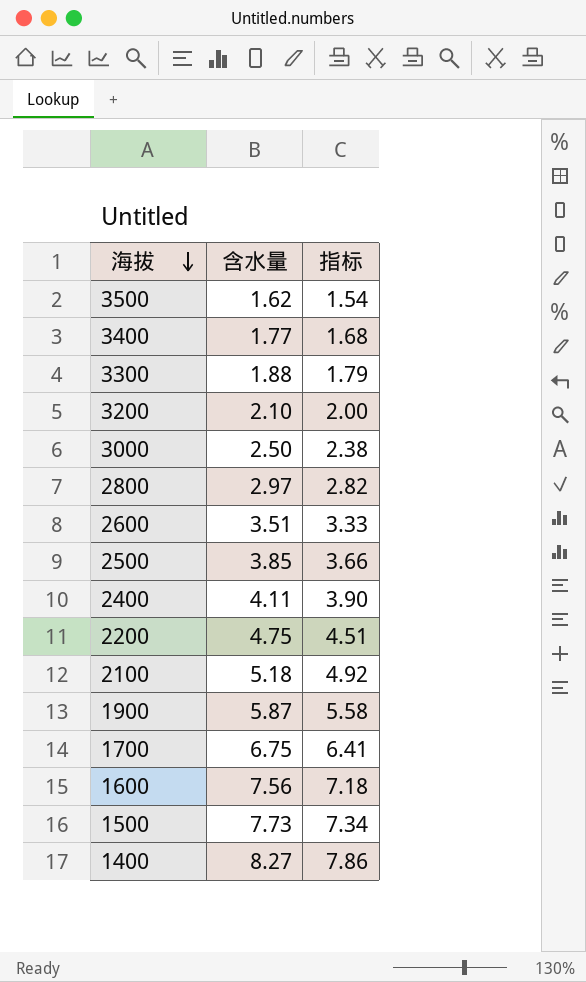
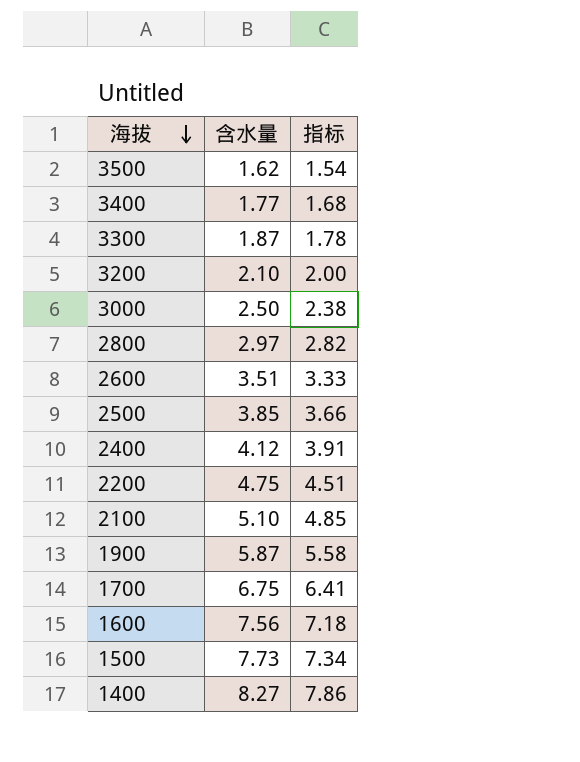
3300 | 含水量: 1.88 -> 1.87
3300 | 指标: 1.79 -> 1.78
2400 | 含水量: 4.11 -> 4.12
2400 | 指标: 3.90 -> 3.91
2100 | 含水量: 5.18 -> 5.10
2100 | 指标: 4.92 -> 4.85

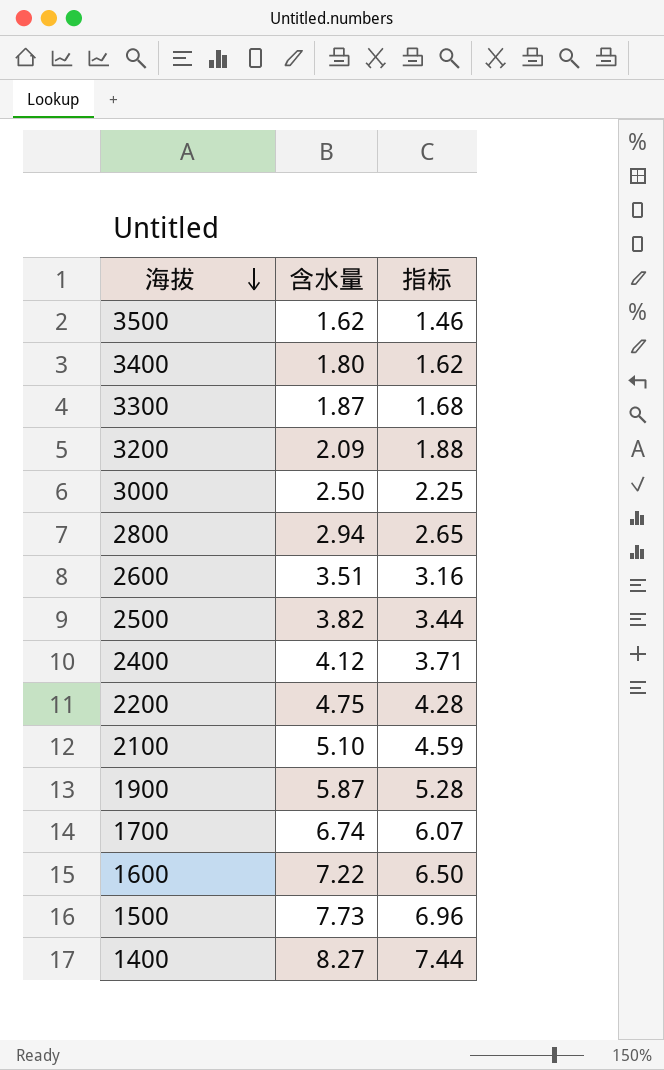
column 指标 | formula: [含水量] * 0.95 -> [含水量] * 0.9
3400 | 含水量: 1.77 -> 1.80
3200 | 含水量: 2.10 -> 2.09
2800 | 含水量: 2.97 -> 2.94
2500 | 含水量: 3.85 -> 3.82
1700 | 含水量: 6.75 -> 6.74
1600 | 含水量: 7.56 -> 7.22

